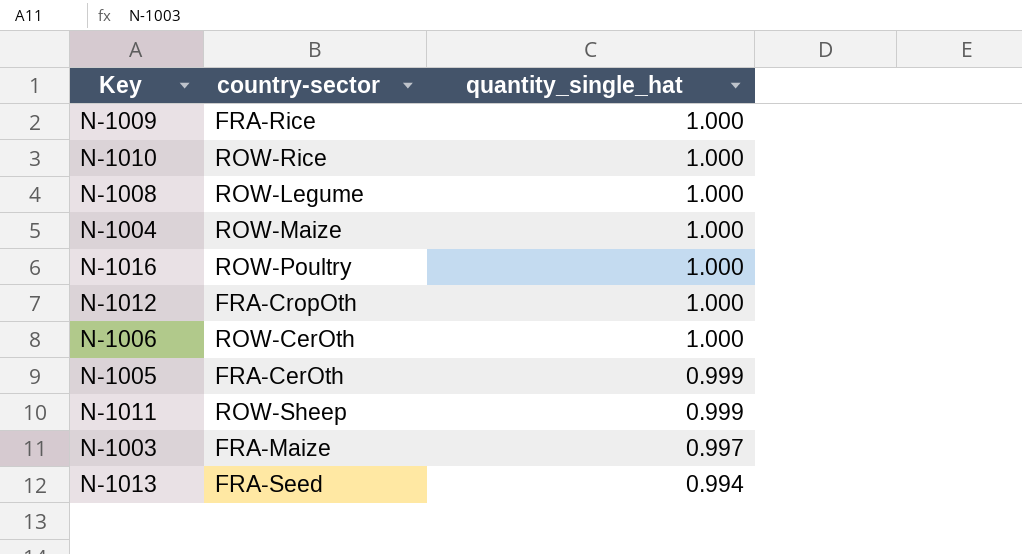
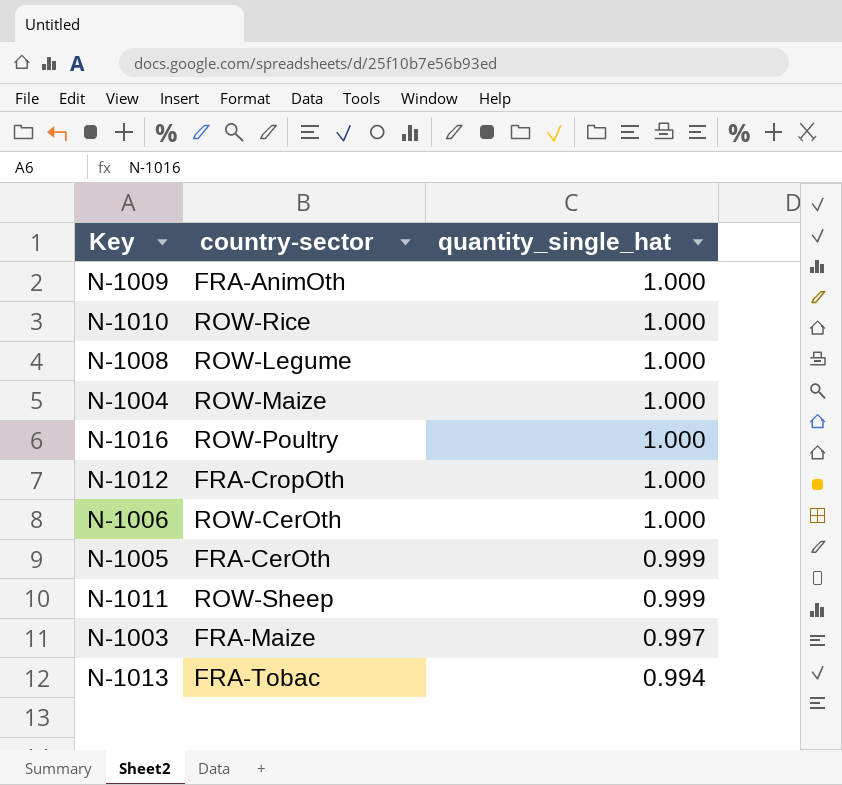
N-1009 | country-sector: FRA-Rice -> FRA-AnimOth
N-1013 | country-sector: FRA-Seed -> FRA-Tobac

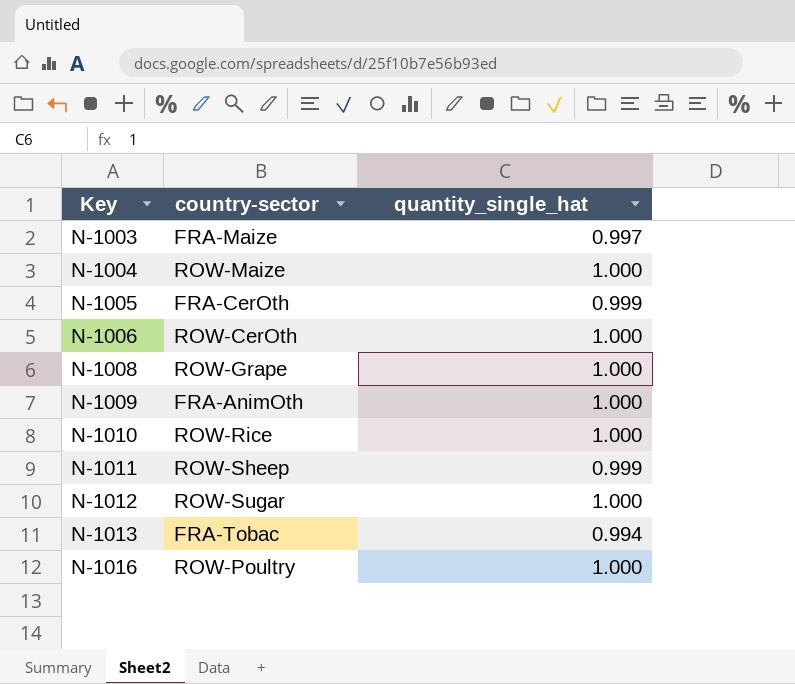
row order: quantity_single_hat descending -> Key ascending
N-1008 | country-sector: ROW-Legume -> ROW-Grape
N-1012 | country-sector: FRA-CropOth -> ROW-Sugar

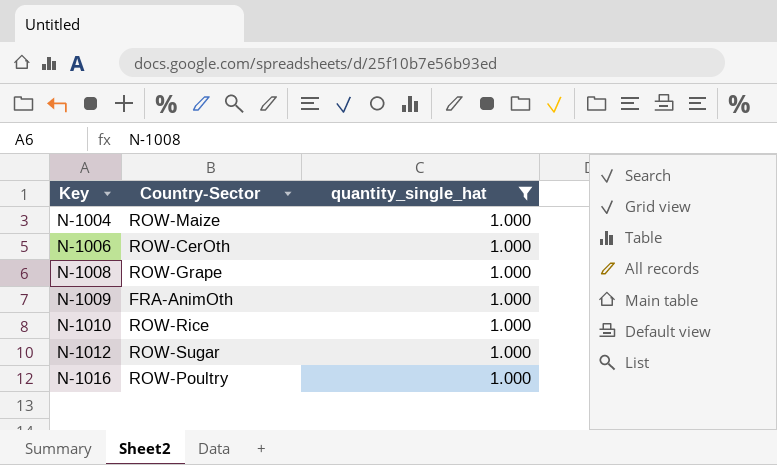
filter: none -> quantity_single_hat = 1.000
column name: country-sector -> Country-Sector

